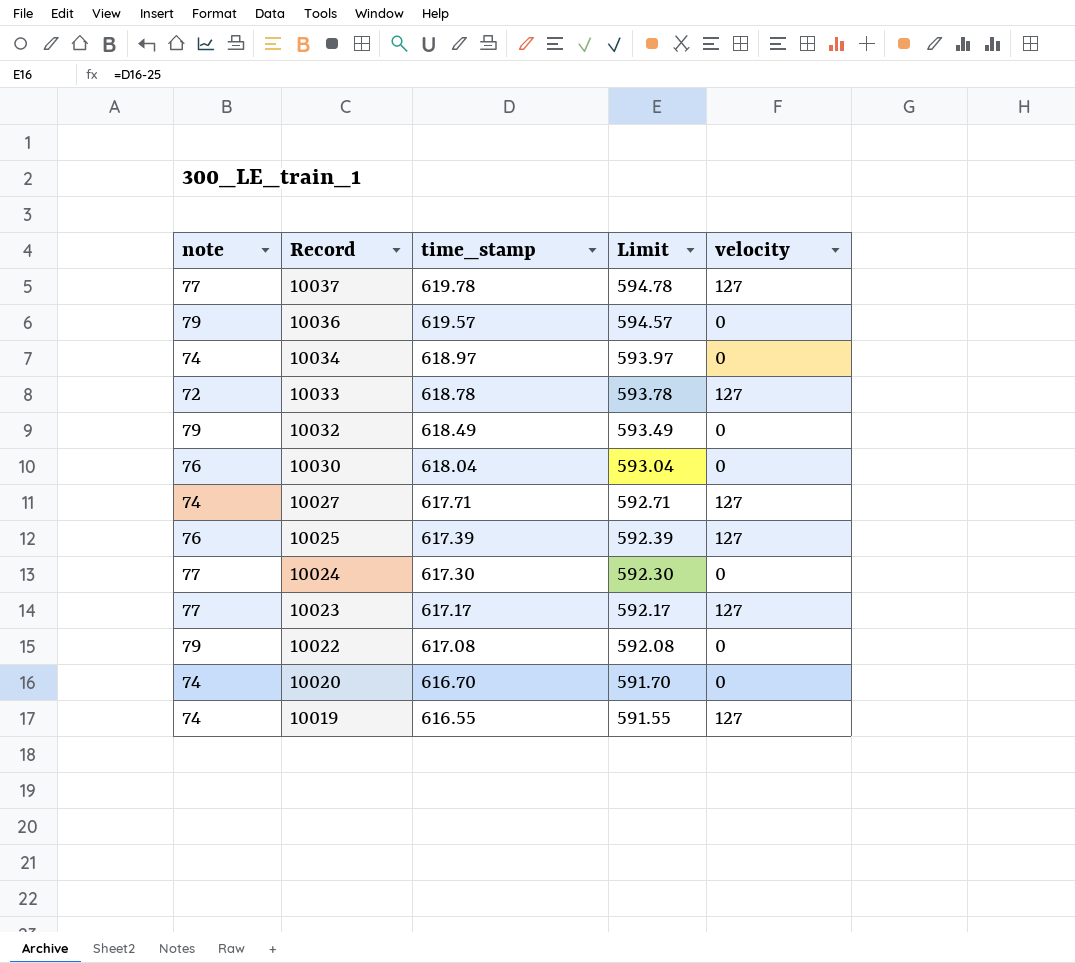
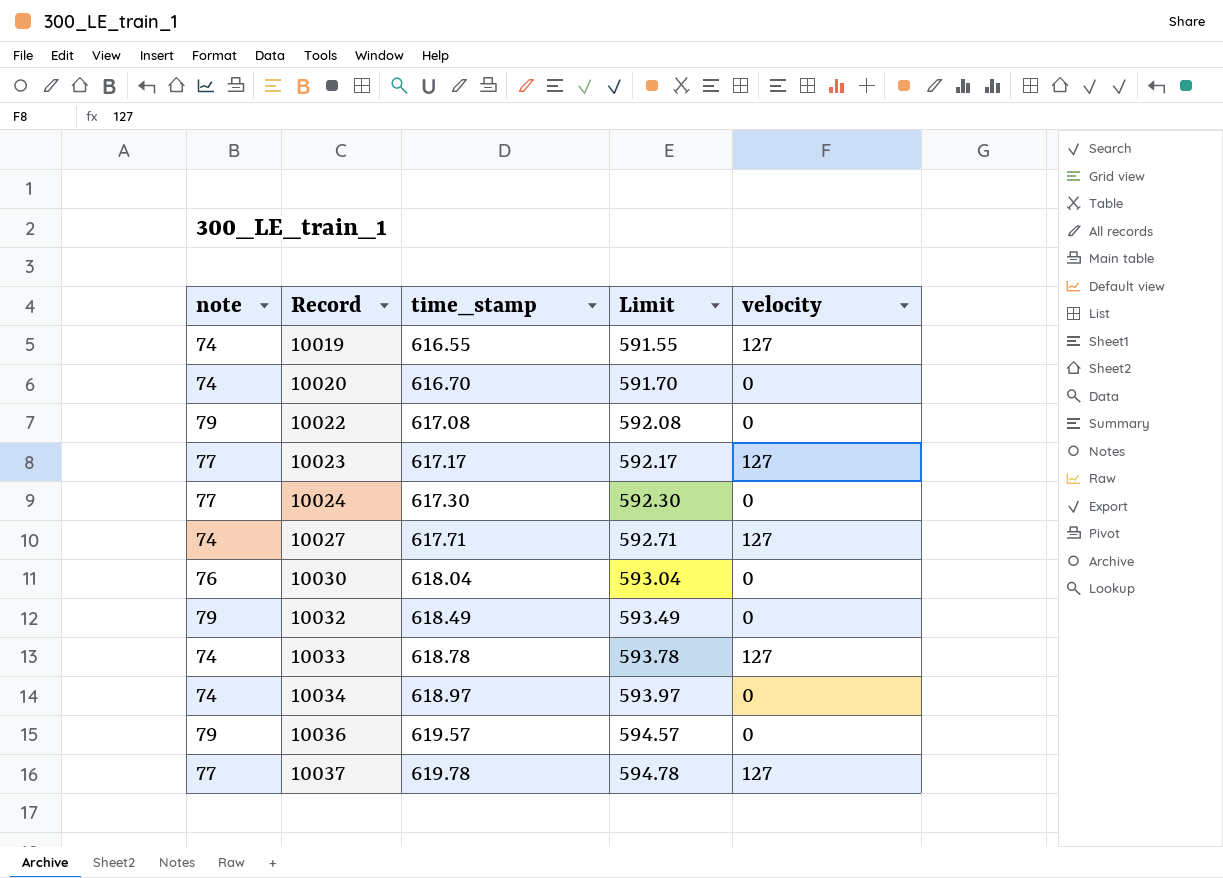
row order: Record descending -> Record ascending
row 10025: 76 | 617.39 | 592.39 | 127 -> none
10033 | note: 72 -> 74

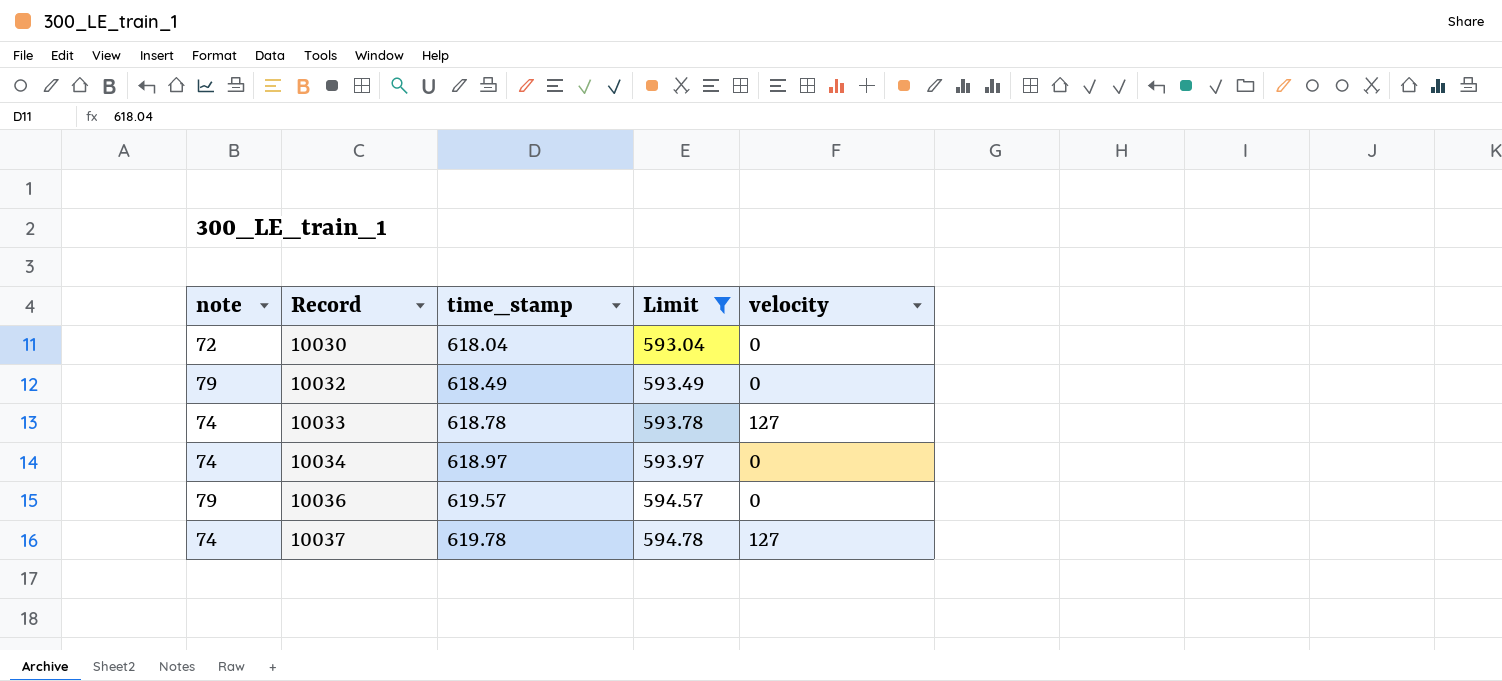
filter: none -> Limit >= 593.04
10030 | note: 76 -> 72
10037 | note: 77 -> 74

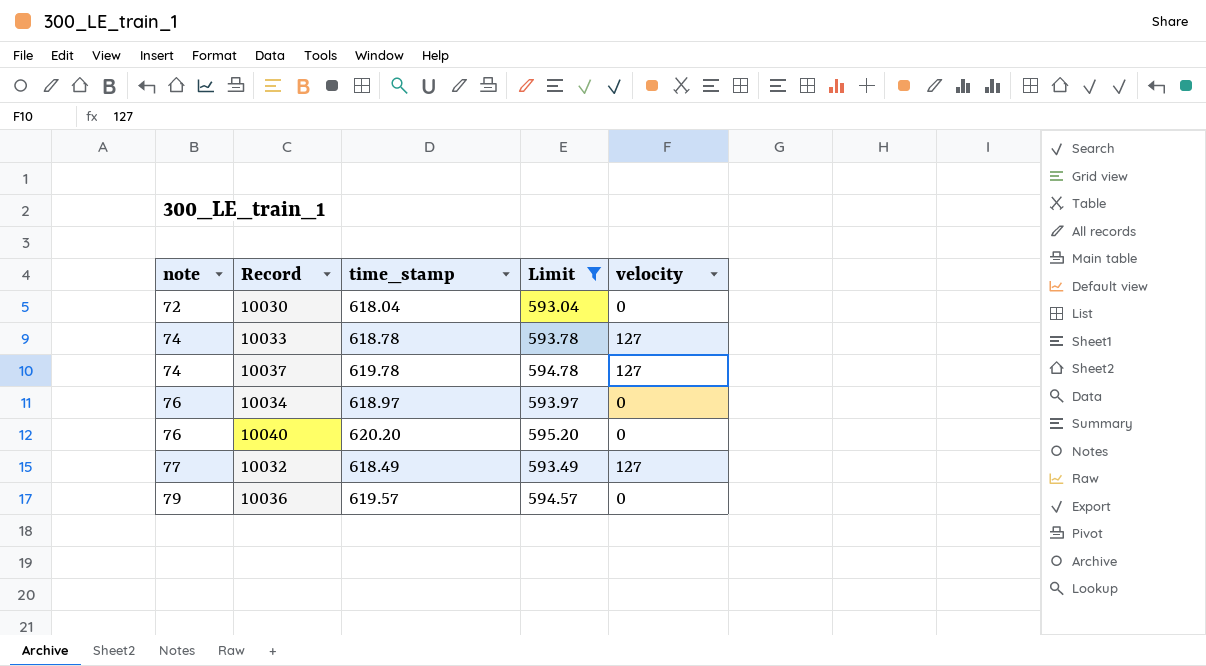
row order: Record ascending -> note ascending
10034 | note: 74 -> 76
row 10040: none -> 76 | 620.20 | 595.20 | 0
10032 | note: 79 -> 77
10032 | velocity: 0 -> 127

